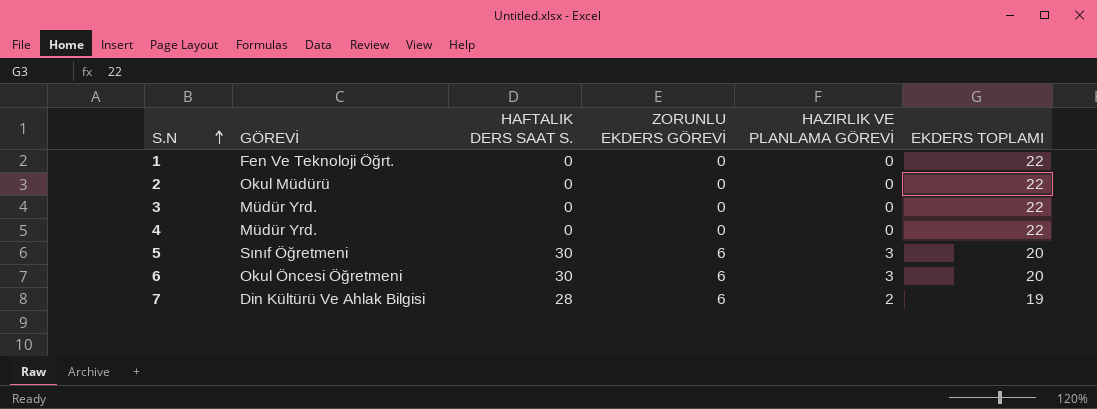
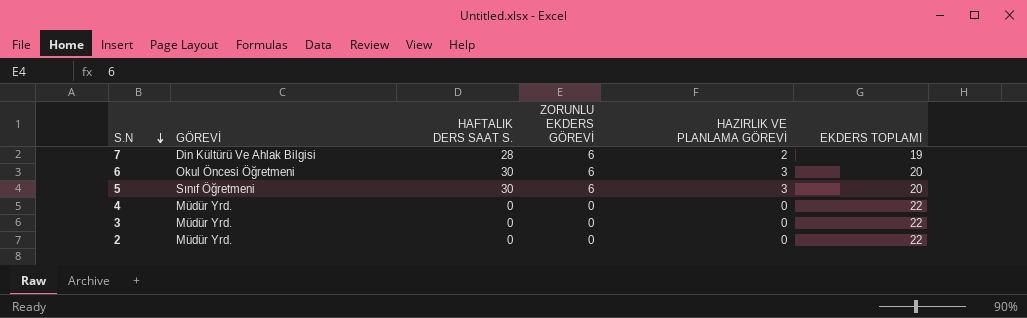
row order: S.N ascending -> S.N descending
row 1: Fen Ve Teknoloji Öğrt. | 0 | 0 | 0 | 22 -> none
2 | GÖREVİ: Okul Müdürü -> Müdür Yrd.

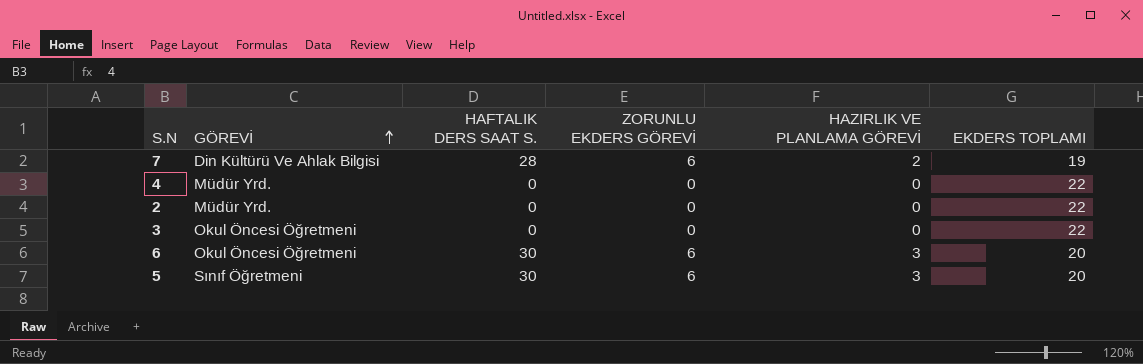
row order: S.N descending -> GÖREVİ ascending
3 | GÖREVİ: Müdür Yrd. -> Okul Öncesi Öğretmeni

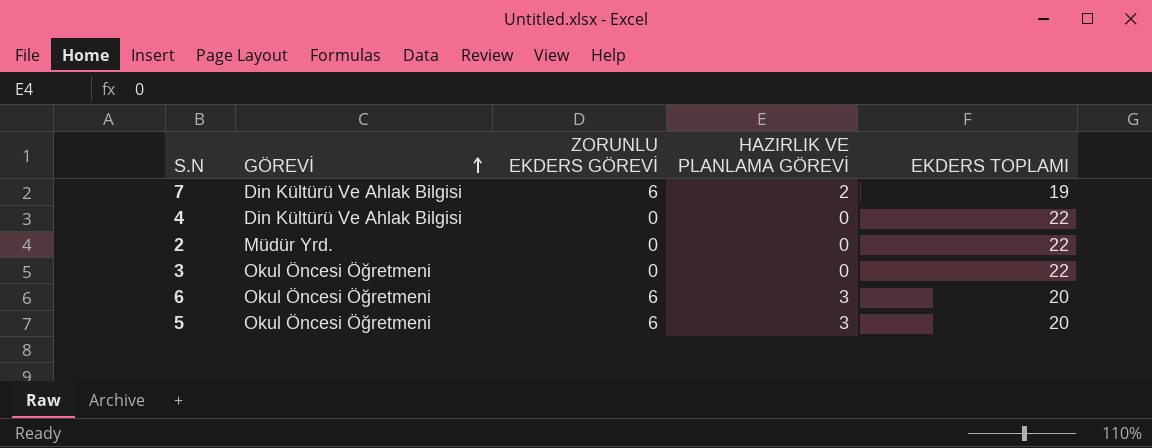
column HAFTALIK DERS SAAT S. | position: 3 -> none
4 | GÖREVİ: Müdür Yrd. -> Din Kültürü Ve Ahlak Bilgisi
5 | GÖREVİ: Sınıf Öğretmeni -> Okul Öncesi Öğretmeni

